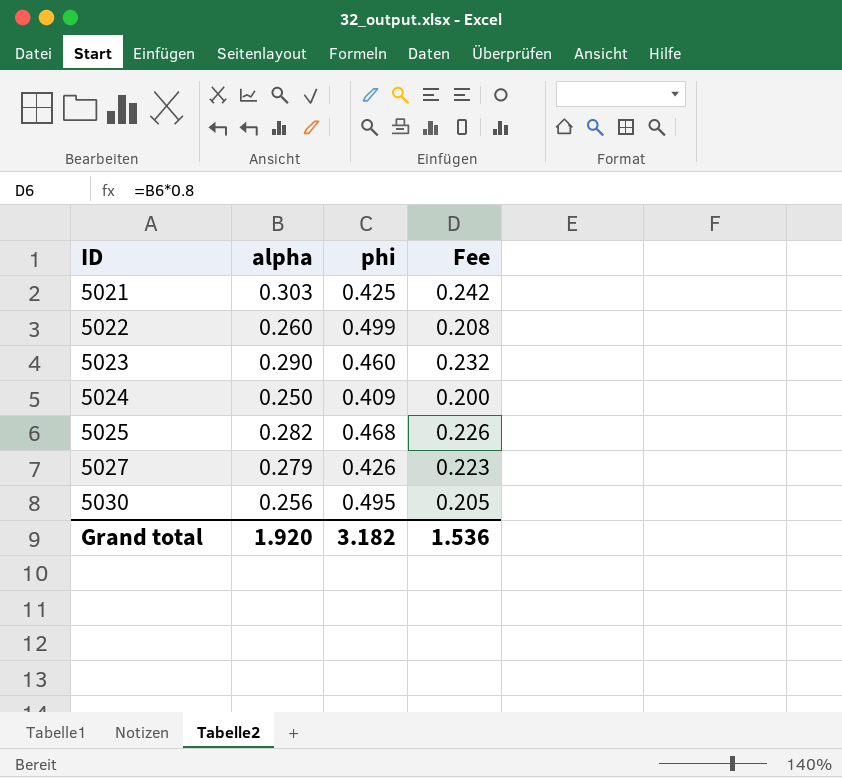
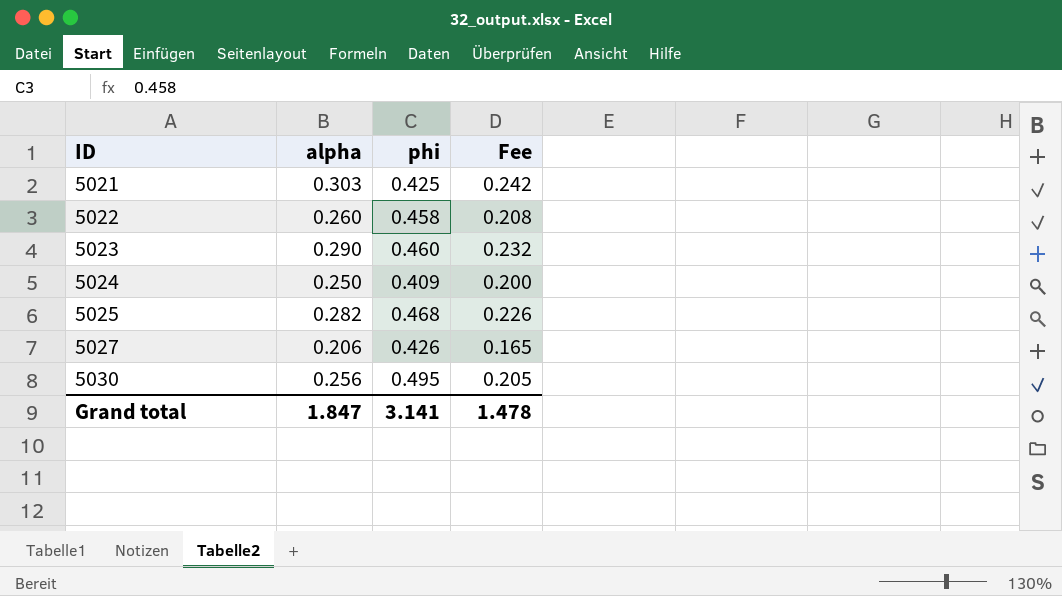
5022 | phi: 0.499 -> 0.458
5027 | alpha: 0.279 -> 0.206
5027 | Fee: 0.223 -> 0.165
Grand total | alpha: 1.920 -> 1.847
Grand total | phi: 3.182 -> 3.141
Grand total | Fee: 1.536 -> 1.478

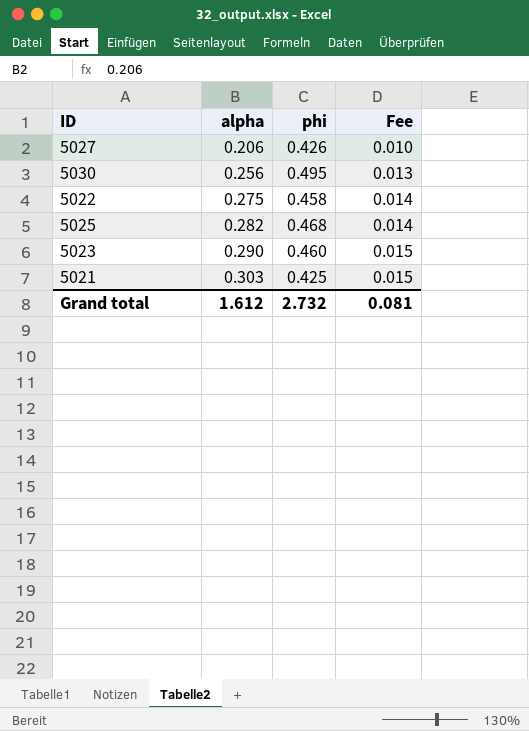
row order: ID ascending -> alpha ascending
column Fee | formula: [alpha] * 0.8 -> [alpha] * 0.05
row 5024: 0.250 | 0.409 | 0.200 -> none
5022 | alpha: 0.260 -> 0.275
Grand total | alpha: 1.847 -> 1.612
Grand total | phi: 3.141 -> 2.732
Grand total | Fee: 1.478 -> 0.081

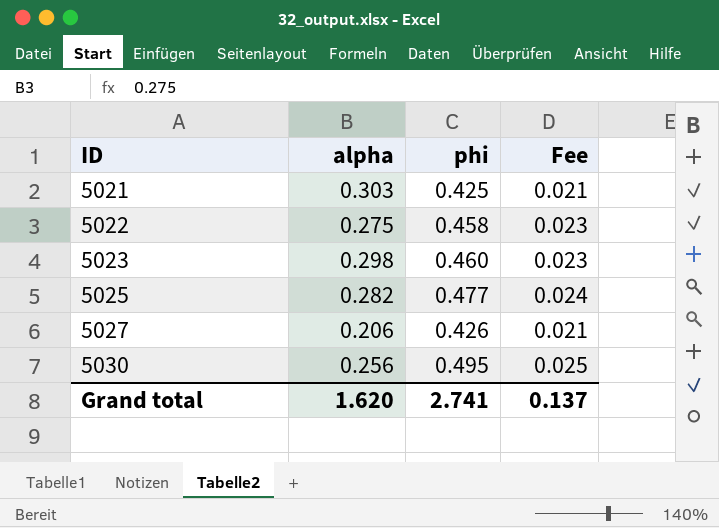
row order: alpha ascending -> ID ascending
column Fee | formula: [alpha] * 0.05 -> [phi] * 0.05
5023 | alpha: 0.290 -> 0.298
5025 | phi: 0.468 -> 0.477
Grand total | alpha: 1.612 -> 1.620
Grand total | phi: 2.732 -> 2.741
Grand total | Fee: 0.081 -> 0.137

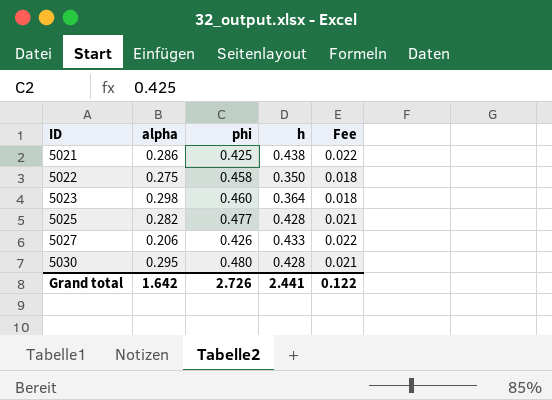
column h | position: none -> 4
column Fee | formula: [phi] * 0.05 -> [h] * 0.05
5021 | alpha: 0.303 -> 0.286
5030 | alpha: 0.256 -> 0.295
5030 | phi: 0.495 -> 0.480
Grand total | alpha: 1.620 -> 1.642
Grand total | phi: 2.741 -> 2.726
Grand total | Fee: 0.137 -> 0.122

